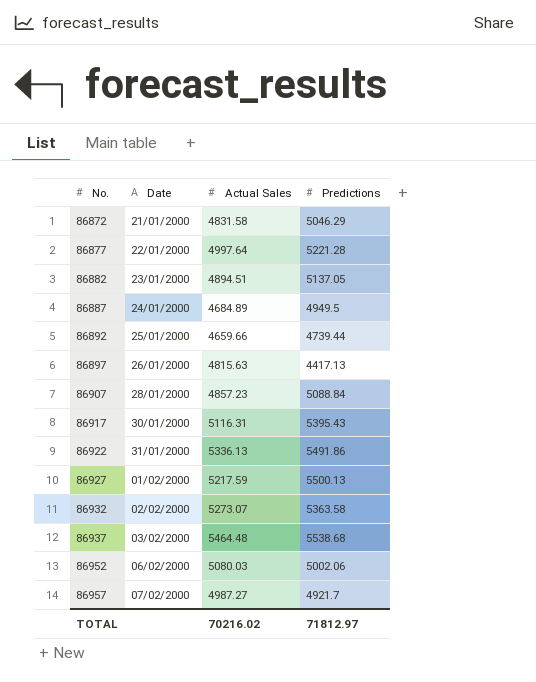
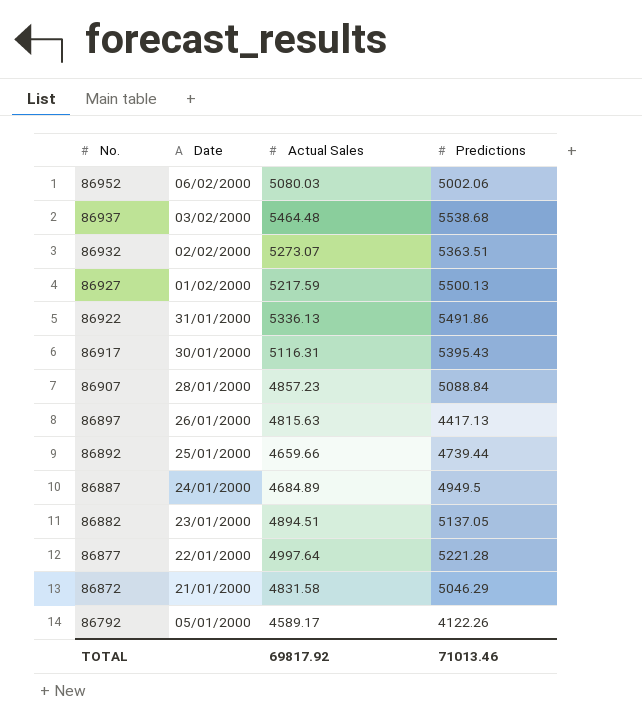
row order: No. ascending -> No. descending
row 86957: 07/02/2000 | 4987.27 | 4921.7 -> none
86932 | Predictions: 5363.58 -> 5363.51
row 86792: none -> 05/01/2000 | 4589.17 | 4122.26
TOTAL | Actual Sales: 70216.02 -> 69817.92
TOTAL | Predictions: 71812.97 -> 71013.46

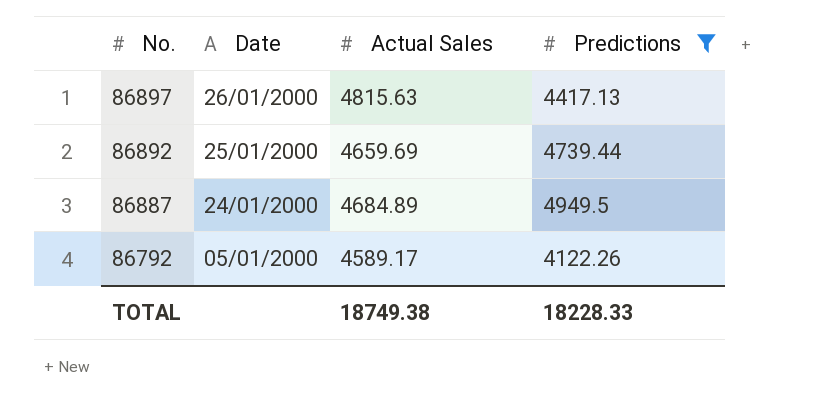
filter: none -> Predictions <= 4949.5
86892 | Actual Sales: 4659.66 -> 4659.69
TOTAL | Actual Sales: 69817.92 -> 18749.38
TOTAL | Predictions: 71013.46 -> 18228.33

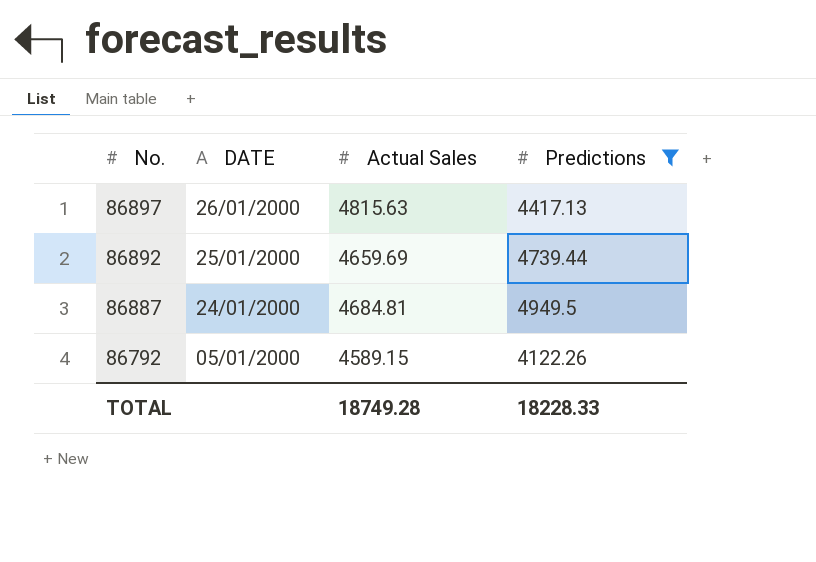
column name: Date -> DATE
86887 | Actual Sales: 4684.89 -> 4684.81
86792 | Actual Sales: 4589.17 -> 4589.15
TOTAL | Actual Sales: 18749.38 -> 18749.28

